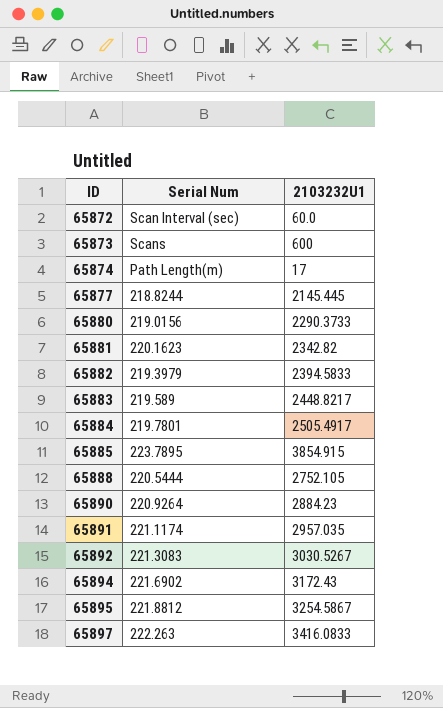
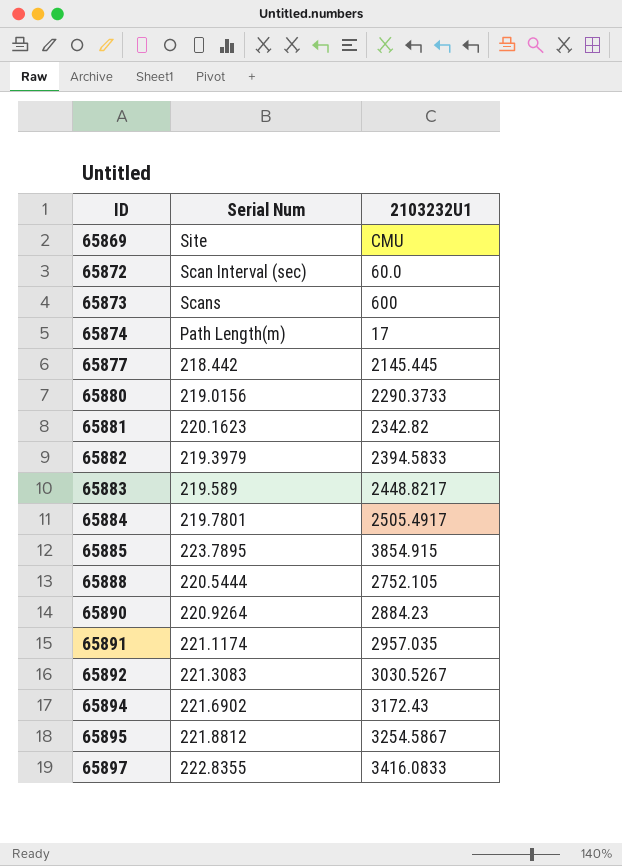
row 65869: none -> Site | CMU
65877 | Serial Num: 218.8244 -> 218.442
65897 | Serial Num: 222.263 -> 222.8355

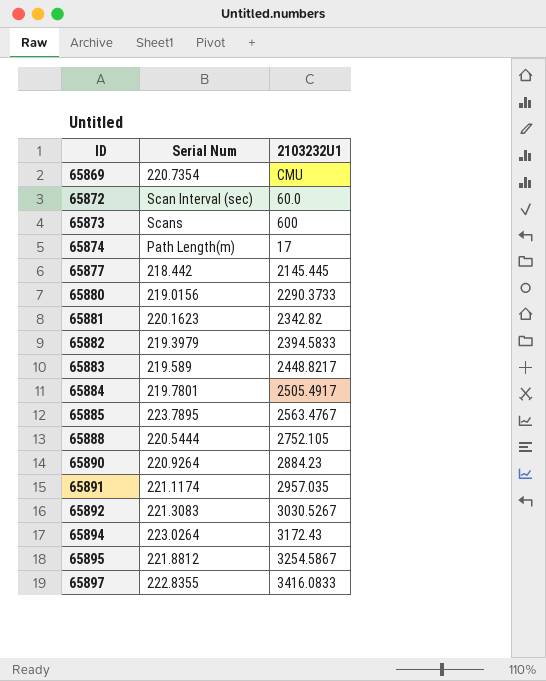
65869 | Serial Num: Site -> 220.7354
65885 | 2103232U1: 3854.915 -> 2563.4767
65894 | Serial Num: 221.6902 -> 223.0264

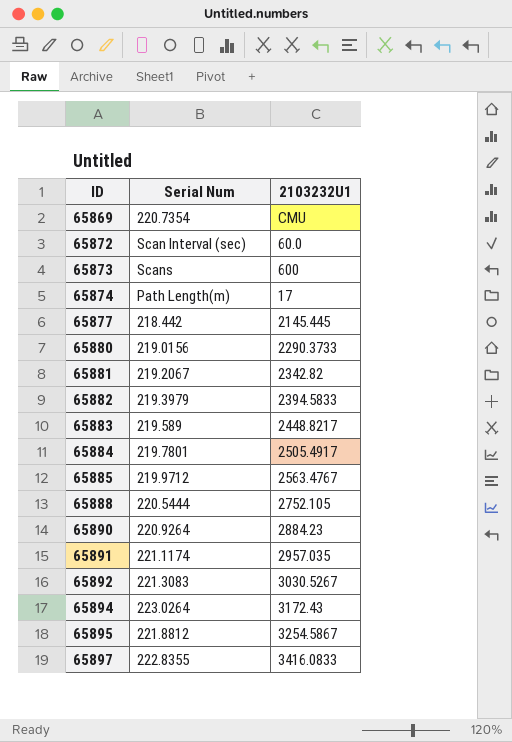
65881 | Serial Num: 220.1623 -> 219.2067
65885 | Serial Num: 223.7895 -> 219.9712

